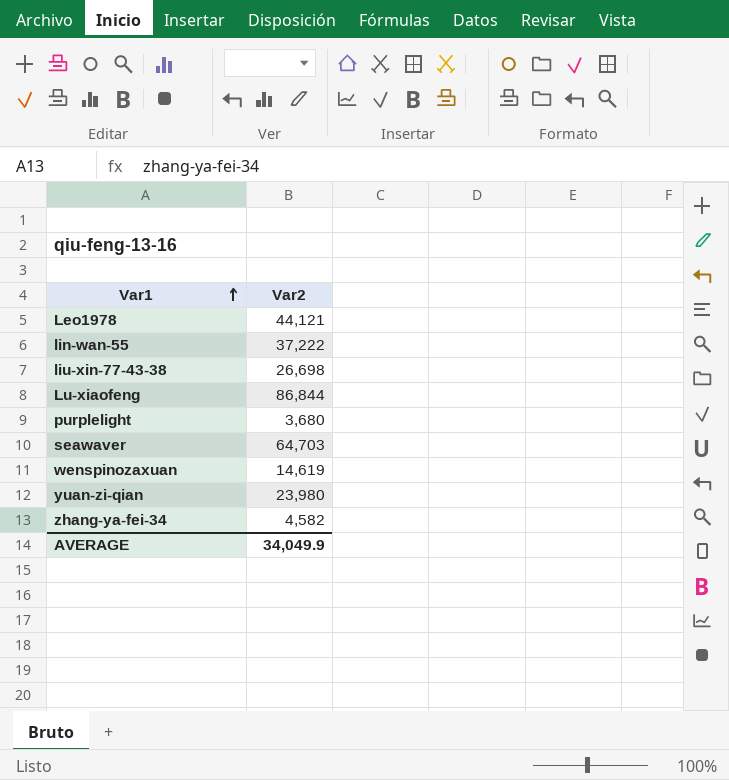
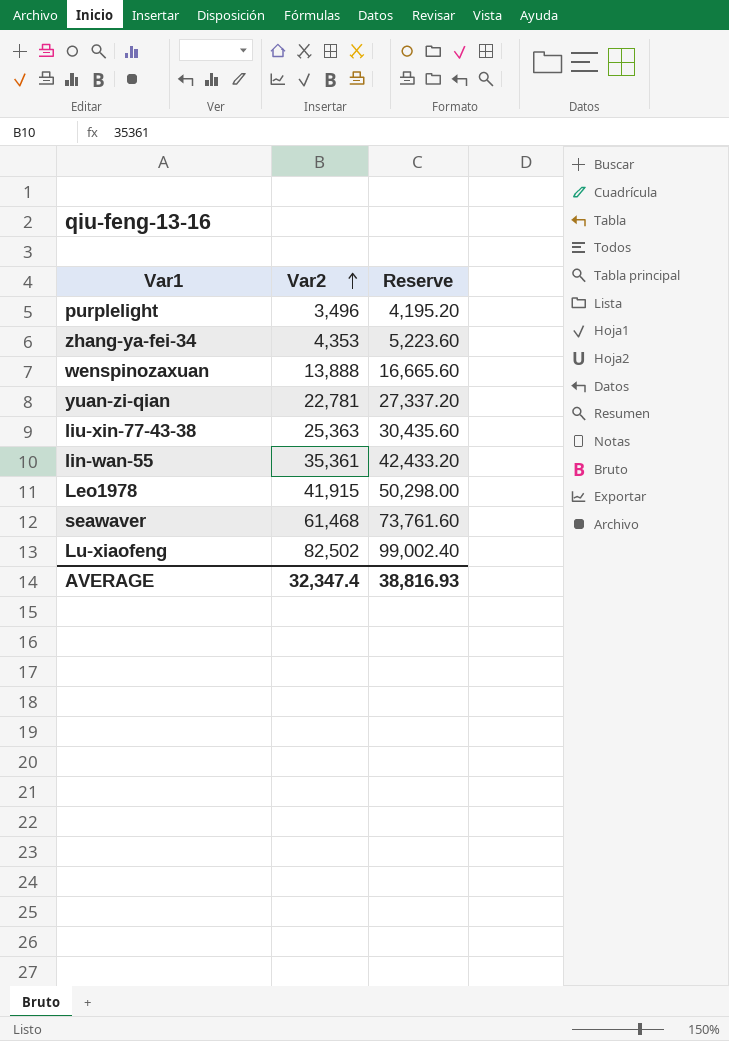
row order: Var1 ascending -> Var2 ascending
column Reserve | formula: none -> [Var2] * 1.2
purplelight | Var2: 3,680 -> 3,496
zhang-ya-fei-34 | Var2: 4,582 -> 4,353
wenspinozaxuan | Var2: 14,619 -> 13,888
yuan-zi-qian | Var2: 23,980 -> 22,781
liu-xin-77-43-38 | Var2: 26,698 -> 25,363
lin-wan-55 | Var2: 37,222 -> 35,361
Leo1978 | Var2: 44,121 -> 41,915
seawaver | Var2: 64,703 -> 61,468
Lu-xiaofeng | Var2: 86,844 -> 82,502
AVERAGE | Var2: 34,049.9 -> 32,347.4

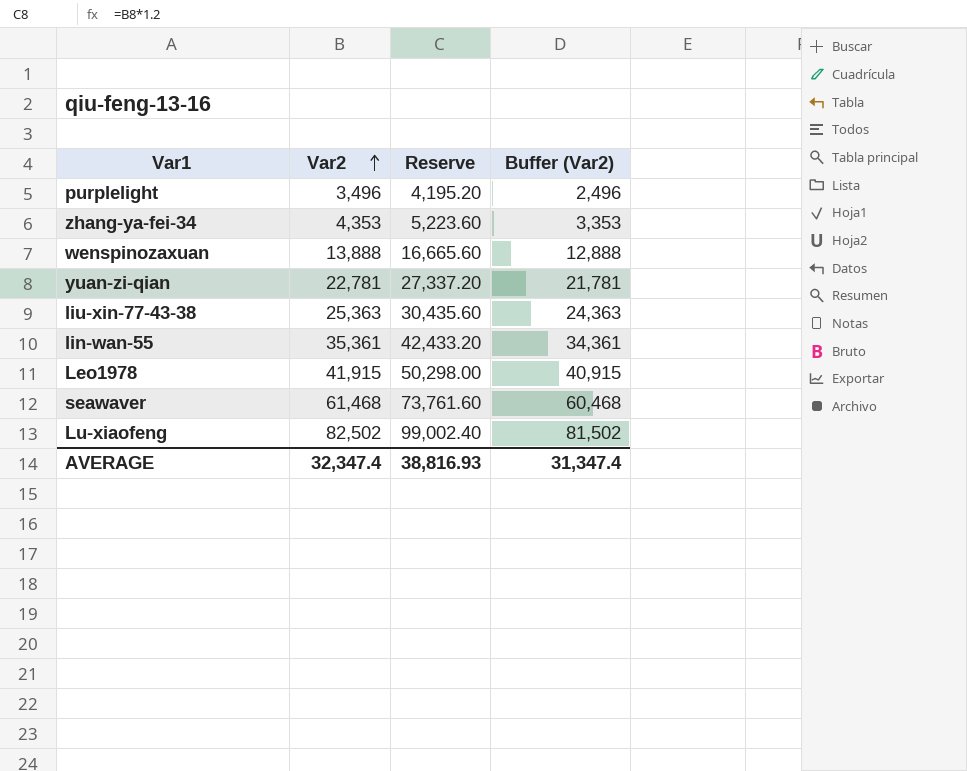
column Buffer (Var2) | formula: none -> [Var2] - 1000

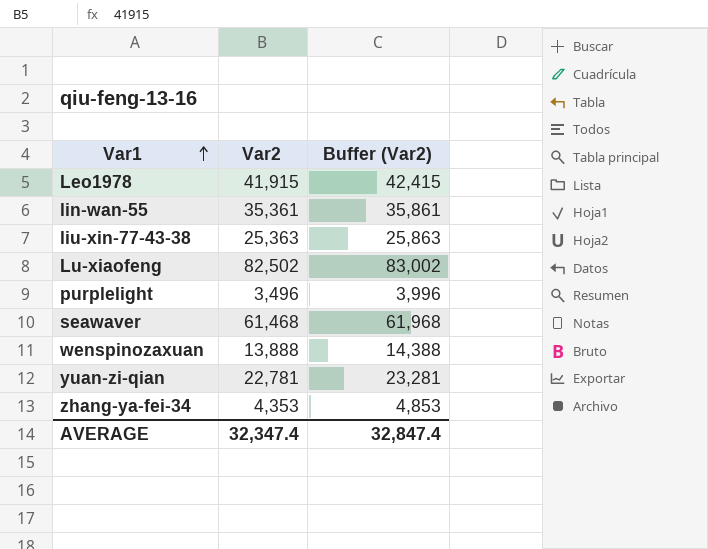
row order: Var2 ascending -> Var1 ascending
column Reserve | formula: [Var2] * 1.2 -> none
column Buffer (Var2) | formula: [Var2] - 1000 -> [Var2] + 500
AVERAGE | Buffer (Var2): 31,347.4 -> 32,847.4

